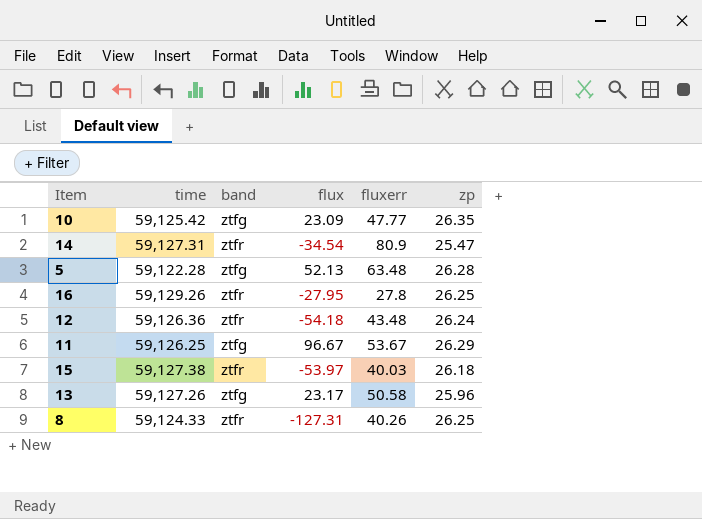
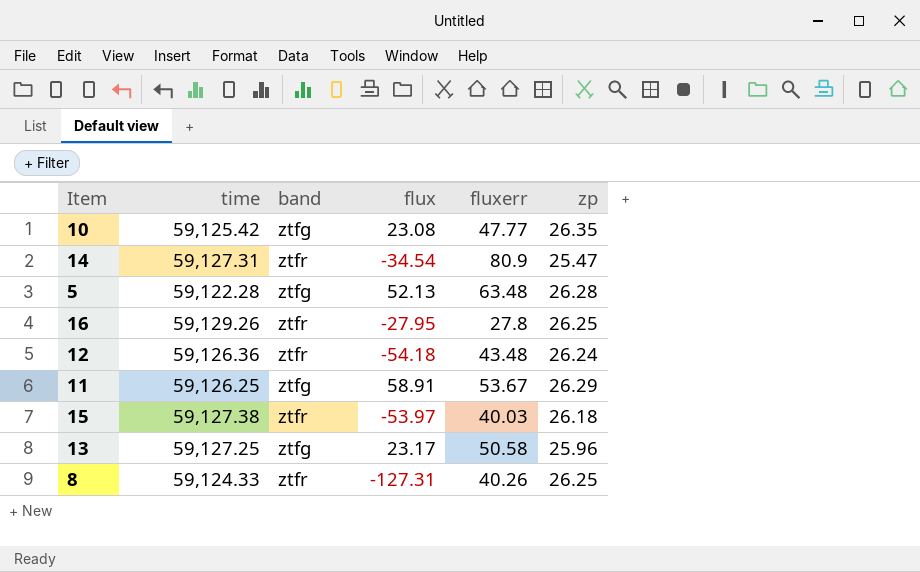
10 | flux: 23.09 -> 23.08
11 | flux: 96.67 -> 58.91
13 | time: 59,127.26 -> 59,127.25

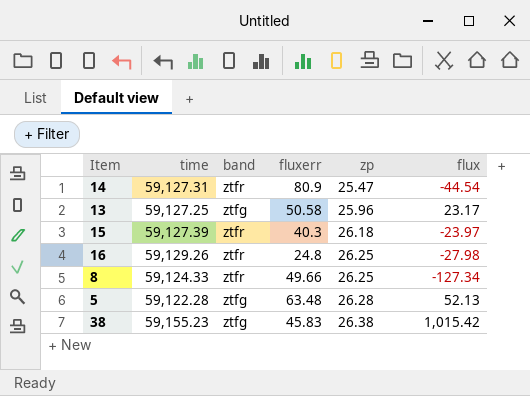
row order: none -> zp ascending
column flux | position: 4 -> 6
row 10: 59,125.42 | ztfg | 23.08 | 47.77 | 26.35 -> none
row 12: 59,126.36 | ztfr | -54.18 | 43.48 | 26.24 -> none
row 11: 59,126.25 | ztfg | 58.91 | 53.67 | 26.29 -> none
14 | flux: -34.54 -> -44.54
15 | time: 59,127.38 -> 59,127.39
15 | fluxerr: 40.03 -> 40.3
15 | flux: -53.97 -> -23.97
16 | fluxerr: 27.8 -> 24.8
16 | flux: -27.95 -> -27.98
8 | fluxerr: 40.26 -> 49.66
8 | flux: -127.31 -> -127.34
row 38: none -> 59,155.23 | ztfg | 45.83 | 26.38 | 1,015.42

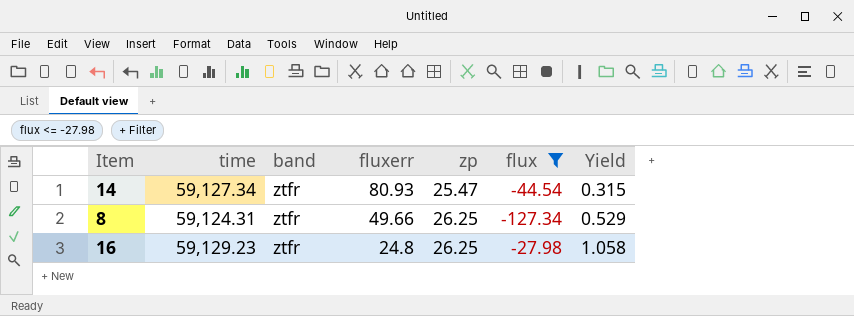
filter: none -> flux <= -27.98
row order: zp ascending -> fluxerr descending
column Yield | formula: none -> [zp] / [fluxerr]
14 | time: 59,127.31 -> 59,127.34
14 | fluxerr: 80.9 -> 80.93
8 | time: 59,124.33 -> 59,124.31
16 | time: 59,129.26 -> 59,129.23

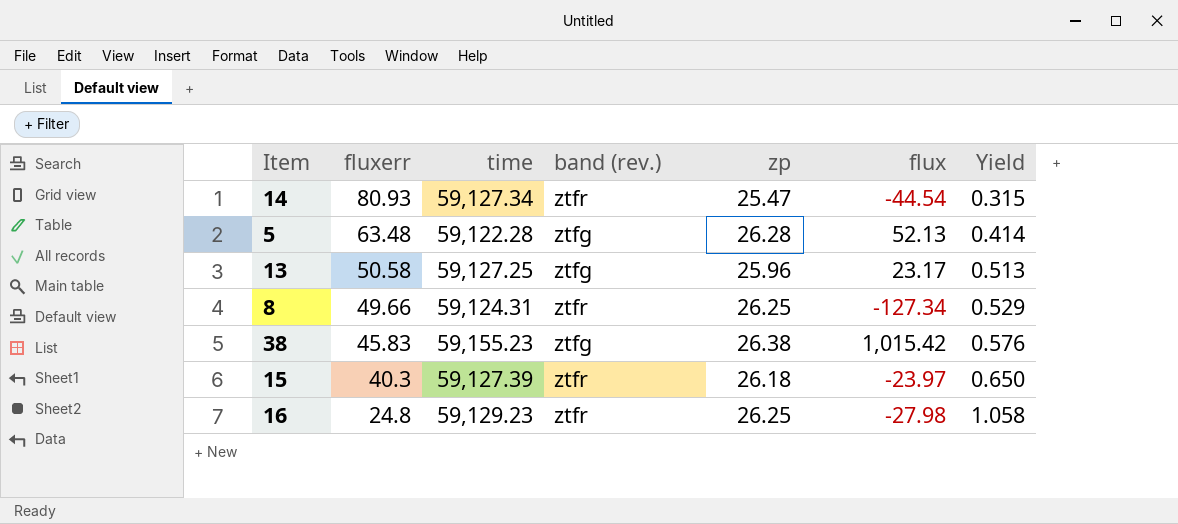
filter: flux <= -27.98 -> none
column fluxerr | position: 4 -> 2
column name: band -> band (rev.)

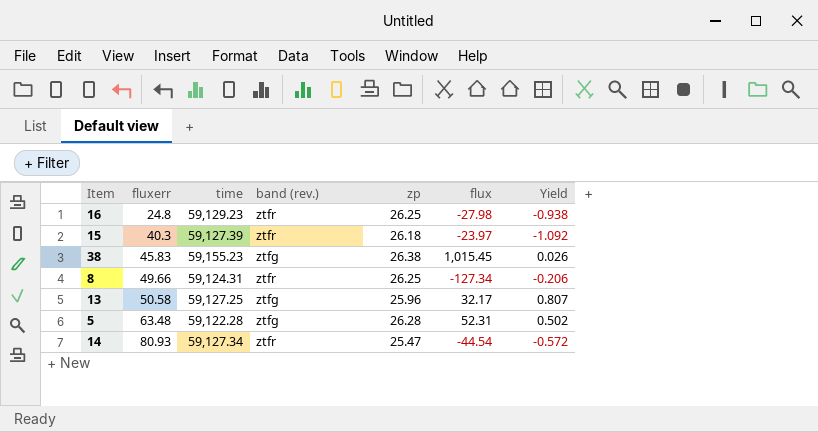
row order: fluxerr descending -> fluxerr ascending
column Yield | formula: [zp] / [fluxerr] -> [zp] / [flux]
38 | flux: 1,015.42 -> 1,015.45
13 | flux: 23.17 -> 32.17
5 | flux: 52.13 -> 52.31

